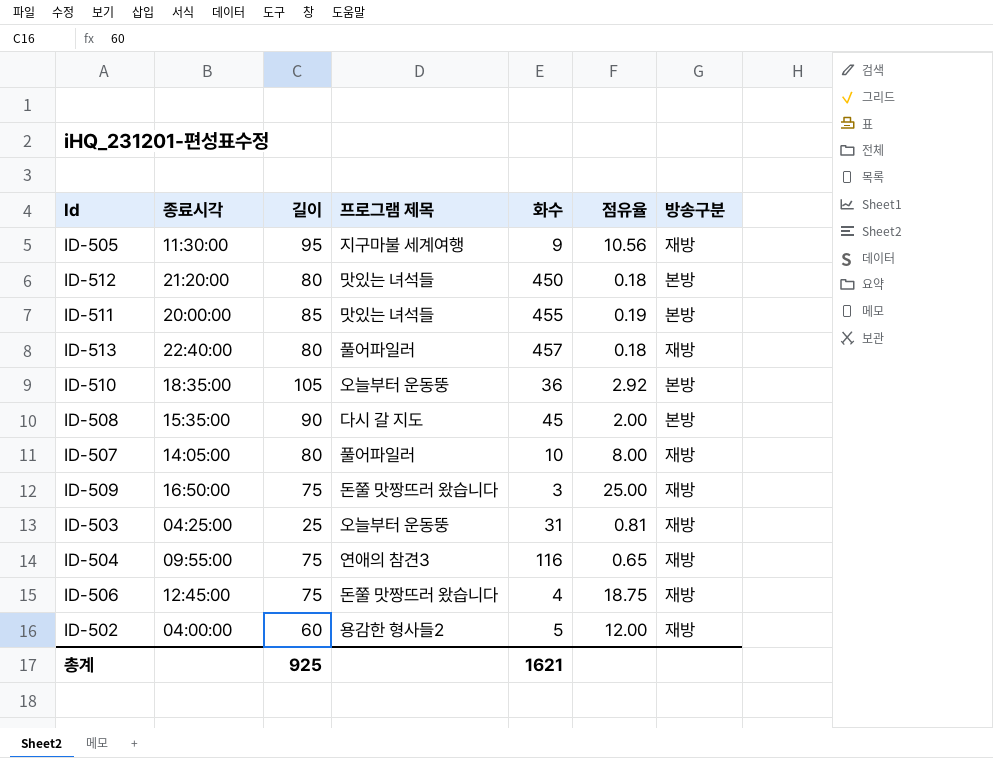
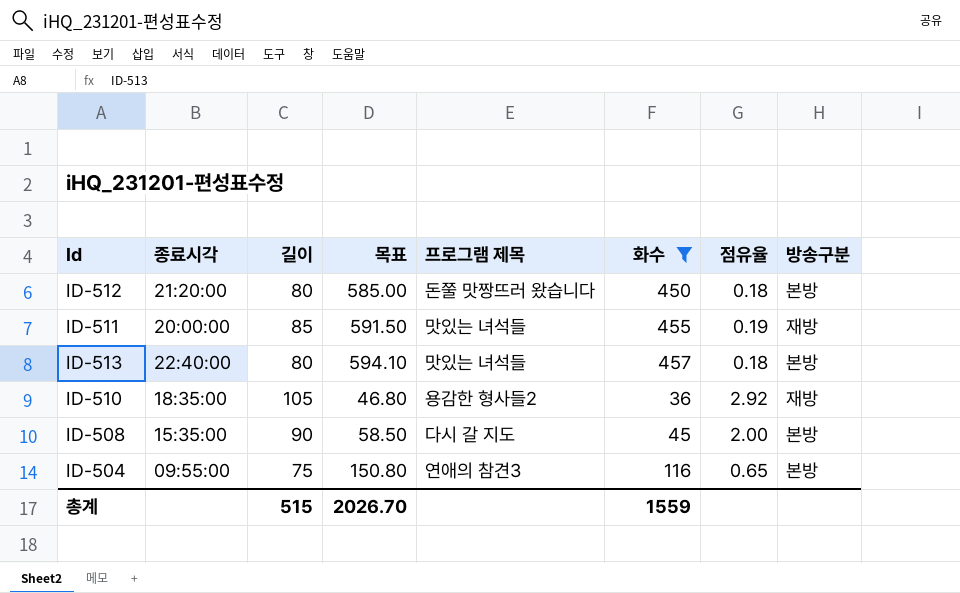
filter: none -> 화수 >= 36
column 목표 | formula: none -> [화수] * 1.3
ID-512 | 프로그램 제목: 맛있는 녀석들 -> 돈쭐 맛짱뜨러 왔습니다
ID-511 | 방송구분: 본방 -> 재방
ID-513 | 프로그램 제목: 풀어파일러 -> 맛있는 녀석들
ID-513 | 방송구분: 재방 -> 본방
ID-510 | 프로그램 제목: 오늘부터 운동뚱 -> 용감한 형사들2
ID-510 | 방송구분: 본방 -> 재방
ID-504 | 방송구분: 재방 -> 본방
총계 | 길이: 925 -> 515
총계 | 화수: 1621 -> 1559

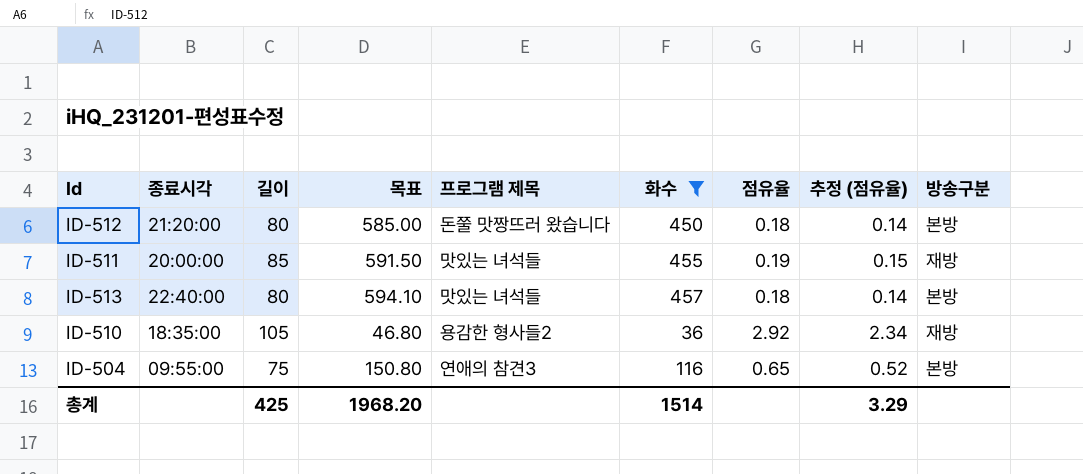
column 추정 (점유율) | formula: none -> [점유율] * 0.8
row ID-508: 15:35:00 | 90 | 58.50 | 다시 갈 지도 | 45 | 2.00 | 본방 -> none
총계 | 길이: 515 -> 425
총계 | 목표: 2026.70 -> 1968.20
총계 | 화수: 1559 -> 1514

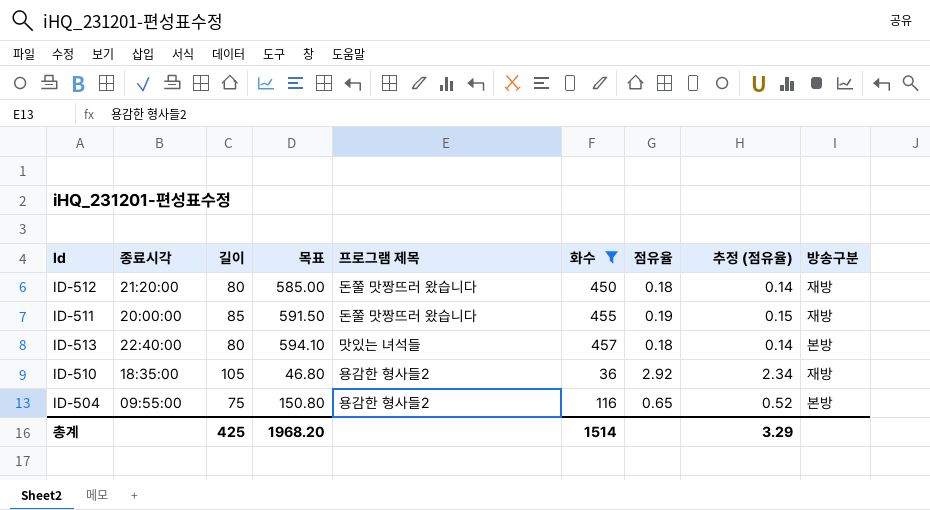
ID-512 | 방송구분: 본방 -> 재방
ID-511 | 프로그램 제목: 맛있는 녀석들 -> 돈쭐 맛짱뜨러 왔습니다
ID-504 | 프로그램 제목: 연애의 참견3 -> 용감한 형사들2

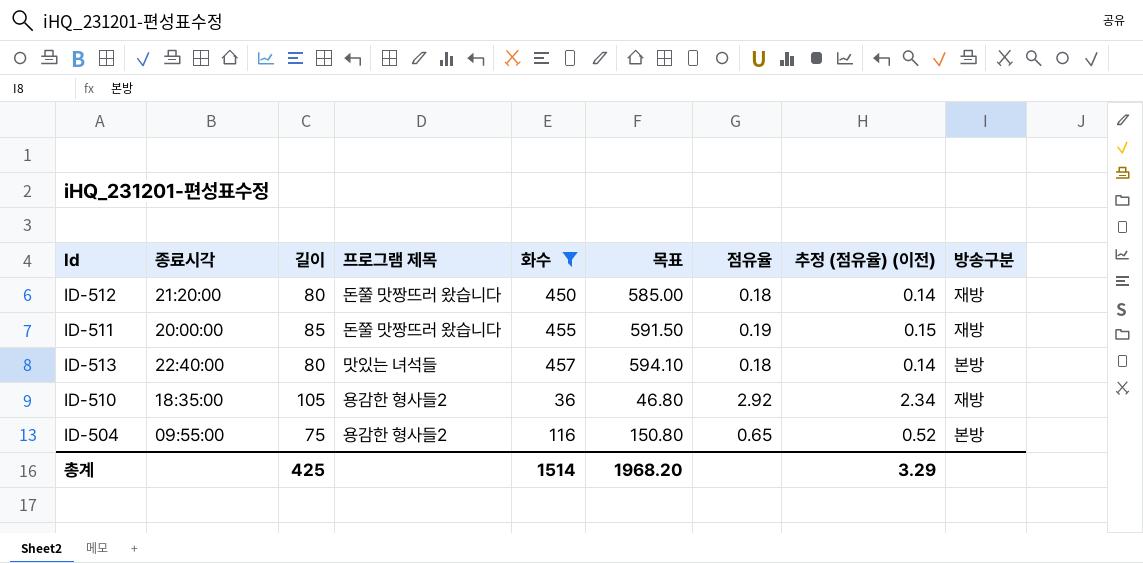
column 목표 | position: 4 -> 6
column name: 추정 (점유율) -> 추정 (점유율) (이전)

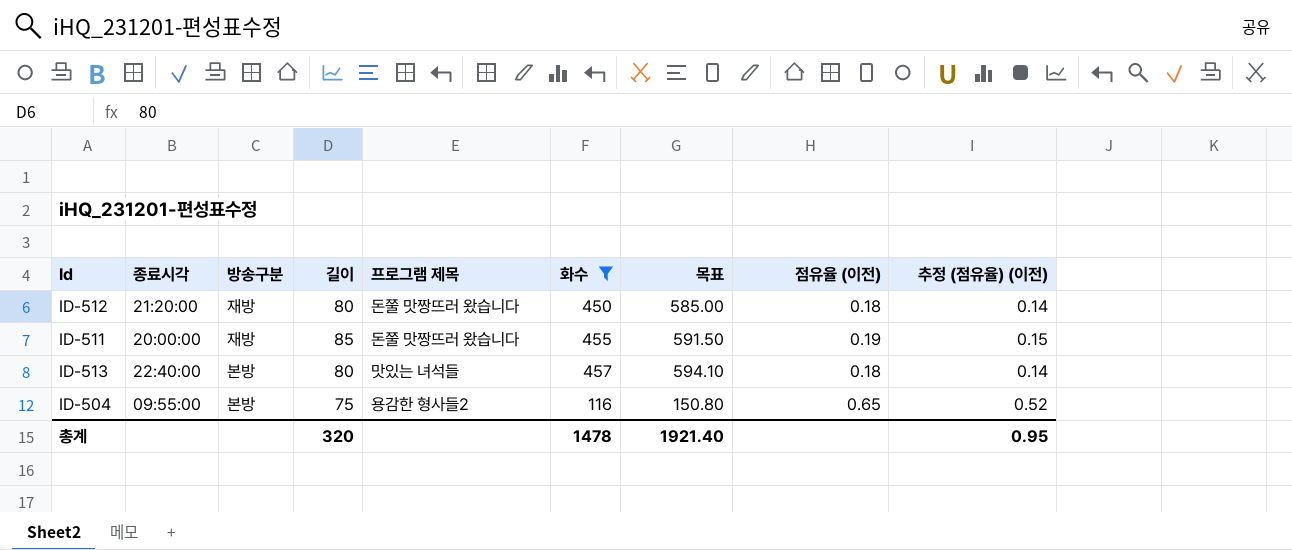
column 방송구분 | position: 9 -> 3
column name: 점유율 -> 점유율 (이전)
row ID-510: 18:35:00 | 105 | 용감한 형사들2 | 36 | 46.80 | 2.92 | 2.34 | 재방 -> none
총계 | 길이: 425 -> 320
총계 | 화수: 1514 -> 1478
총계 | 목표: 1968.20 -> 1921.40
총계 | 추정 (점유율) (이전): 3.29 -> 0.95

